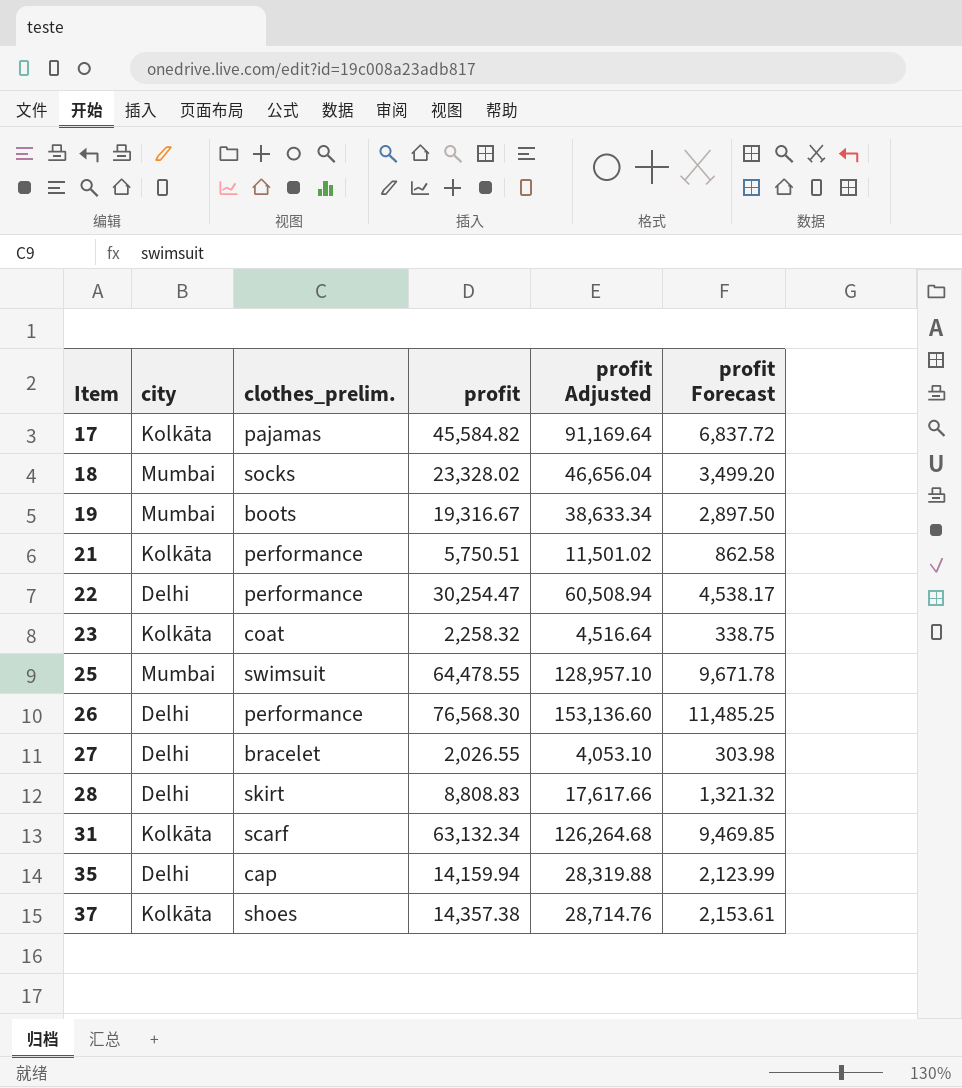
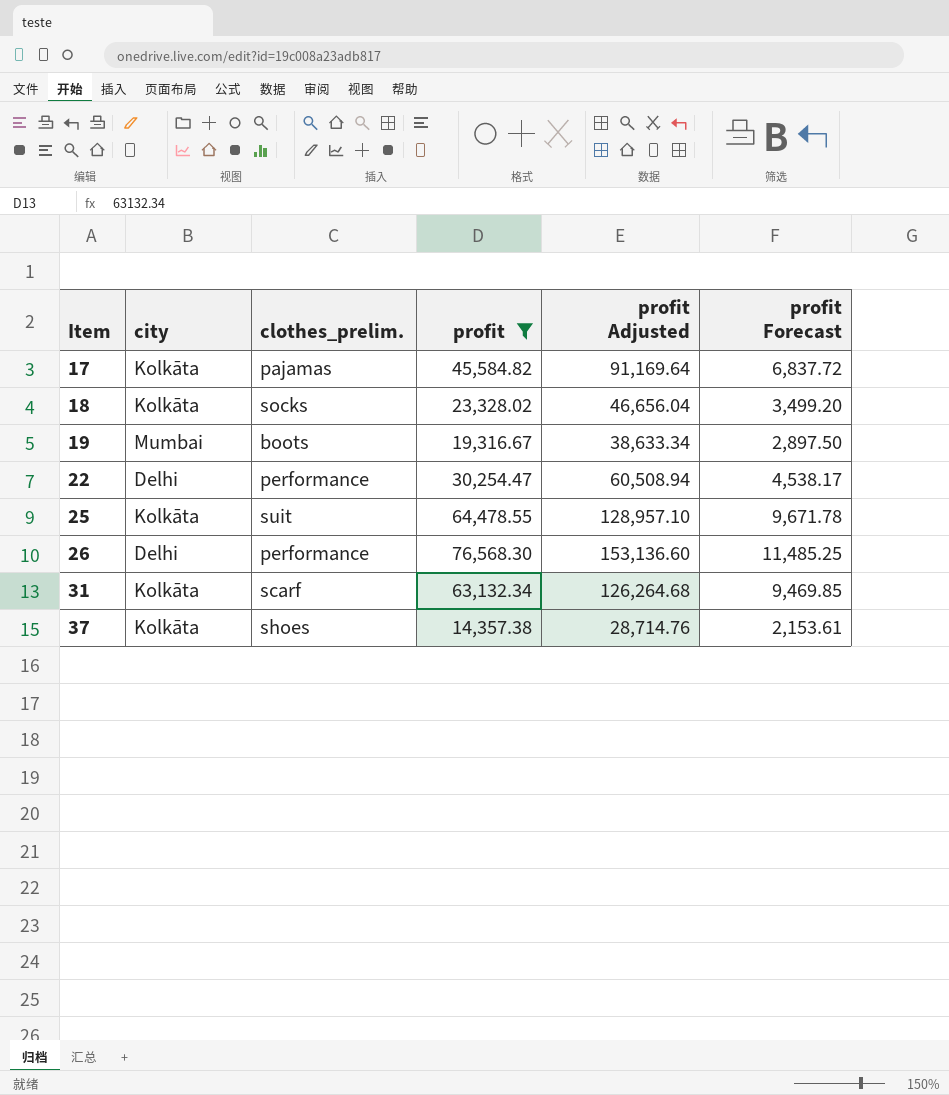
filter: none -> profit >= 14,357.38
18 | city: Mumbai -> Kolkāta
25 | city: Mumbai -> Kolkāta
25 | clothes_prelim.: swimsuit -> suit

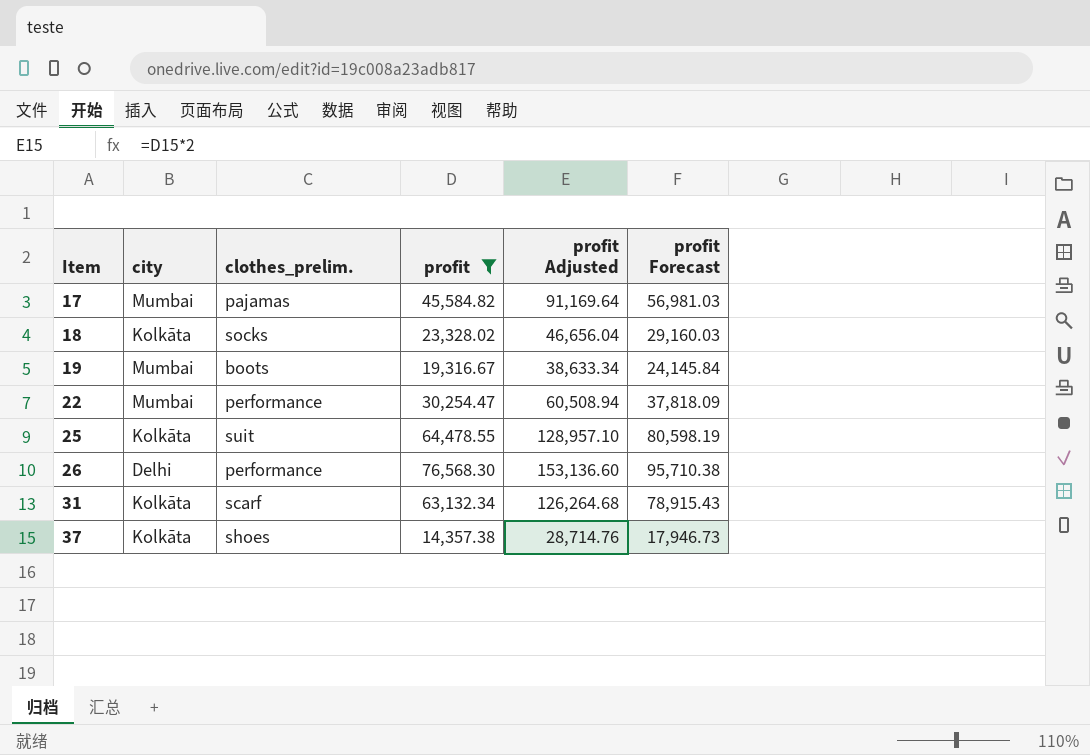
column profit Forecast | formula: [profit] * 0.15 -> [profit] * 1.25
17 | city: Kolkāta -> Mumbai
22 | city: Delhi -> Mumbai

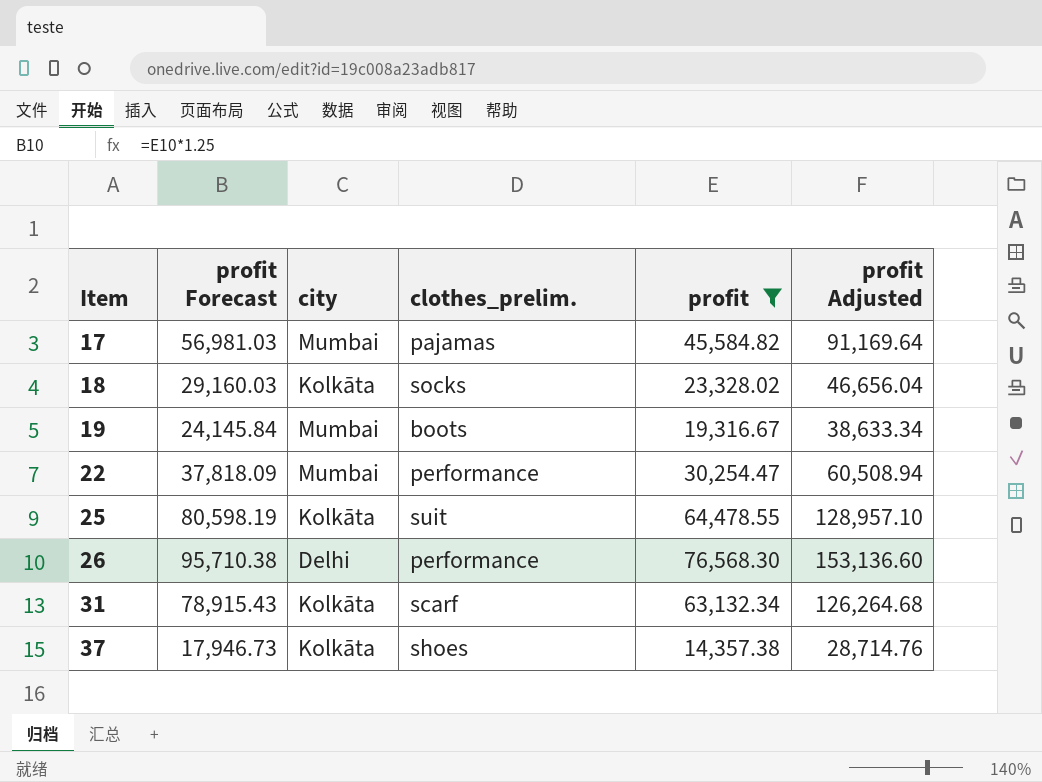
column profit Forecast | position: 6 -> 2

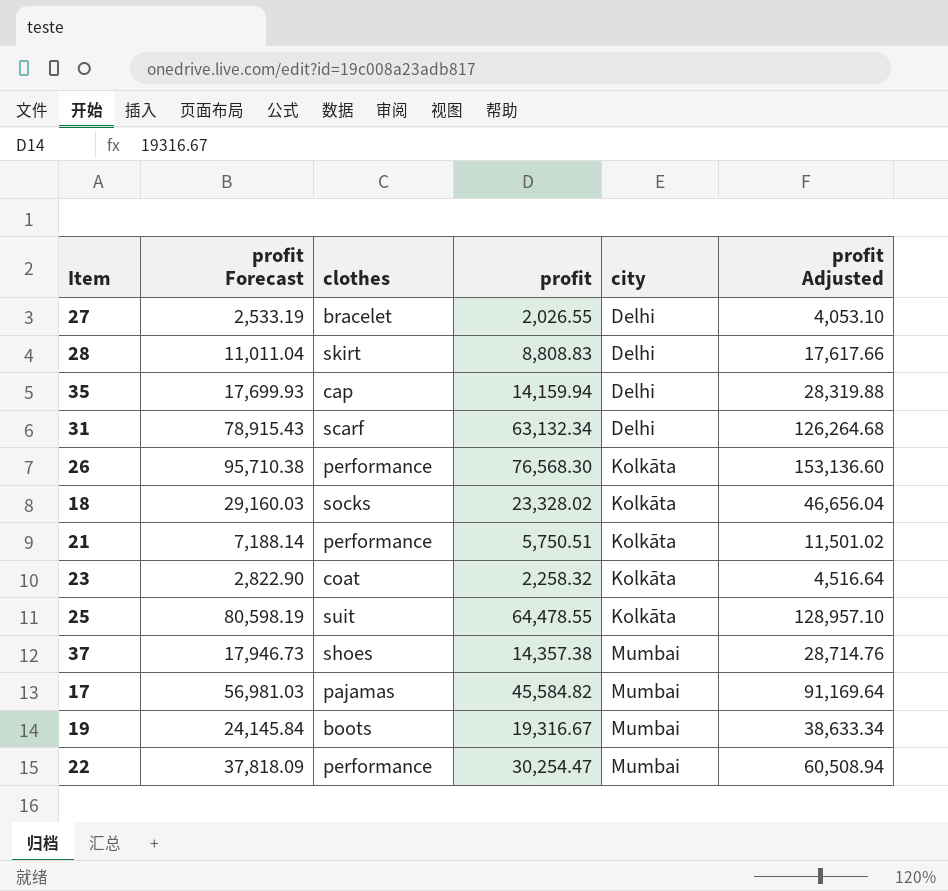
filter: profit >= 14,357.38 -> none
row order: Item ascending -> city ascending
column name: clothes_prelim. -> clothes
column city | position: 3 -> 5
31 | city: Kolkāta -> Delhi
26 | city: Delhi -> Kolkāta
37 | city: Kolkāta -> Mumbai

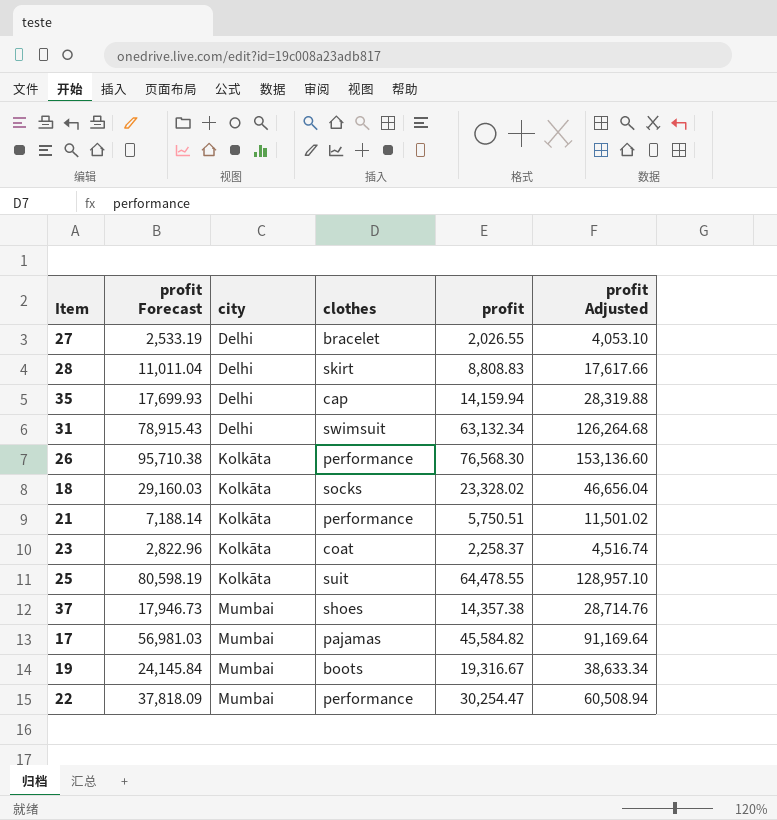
column city | position: 5 -> 3
31 | clothes: scarf -> swimsuit
23 | profit Forecast: 2,822.90 -> 2,822.96
23 | profit: 2,258.32 -> 2,258.37
23 | profit Adjusted: 4,516.64 -> 4,516.74

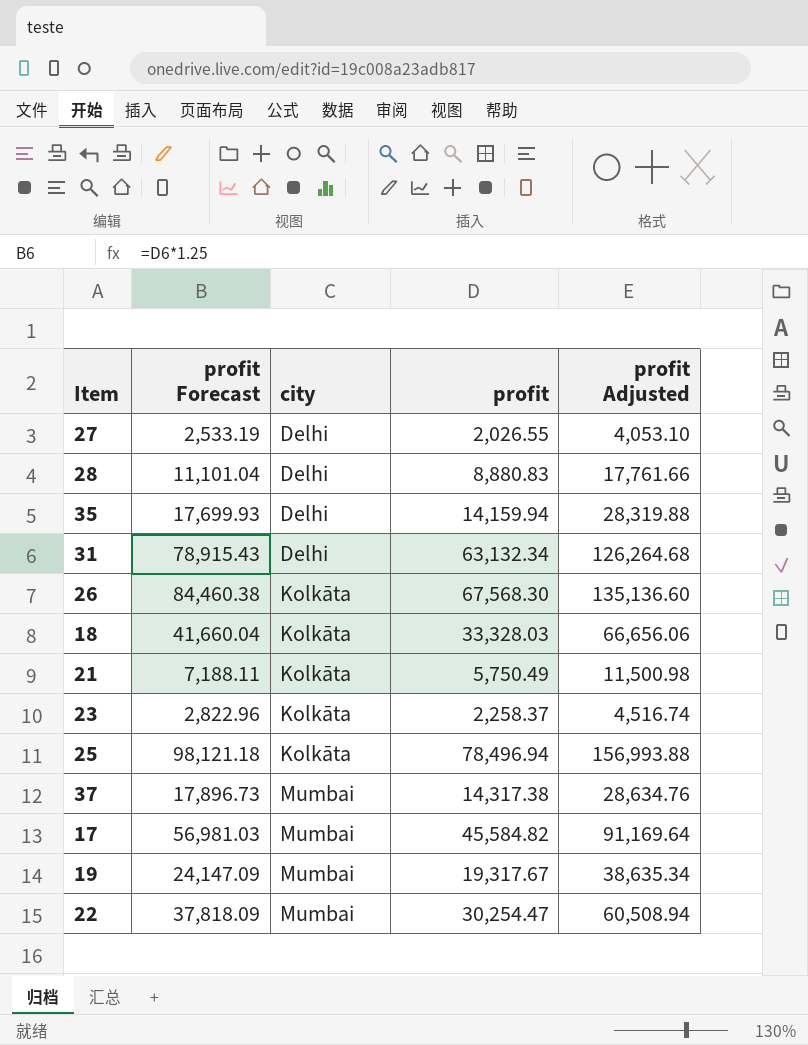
column clothes | position: 4 -> none
28 | profit Forecast: 11,011.04 -> 11,101.04
28 | profit: 8,808.83 -> 8,880.83
28 | profit Adjusted: 17,617.66 -> 17,761.66
26 | profit Forecast: 95,710.38 -> 84,460.38
26 | profit: 76,568.30 -> 67,568.30
26 | profit Adjusted: 153,136.60 -> 135,136.60
18 | profit Forecast: 29,160.03 -> 41,660.04
18 | profit: 23,328.02 -> 33,328.03
18 | profit Adjusted: 46,656.04 -> 66,656.06
21 | profit Forecast: 7,188.14 -> 7,188.11
21 | profit: 5,750.51 -> 5,750.49
21 | profit Adjusted: 11,501.02 -> 11,500.98
25 | profit Forecast: 80,598.19 -> 98,121.18
25 | profit: 64,478.55 -> 78,496.94
25 | profit Adjusted: 128,957.10 -> 156,993.88
37 | profit Forecast: 17,946.73 -> 17,896.73
37 | profit: 14,357.38 -> 14,317.38
37 | profit Adjusted: 28,714.76 -> 28,634.76
19 | profit Forecast: 24,145.84 -> 24,147.09
19 | profit: 19,316.67 -> 19,317.67
19 | profit Adjusted: 38,633.34 -> 38,635.34

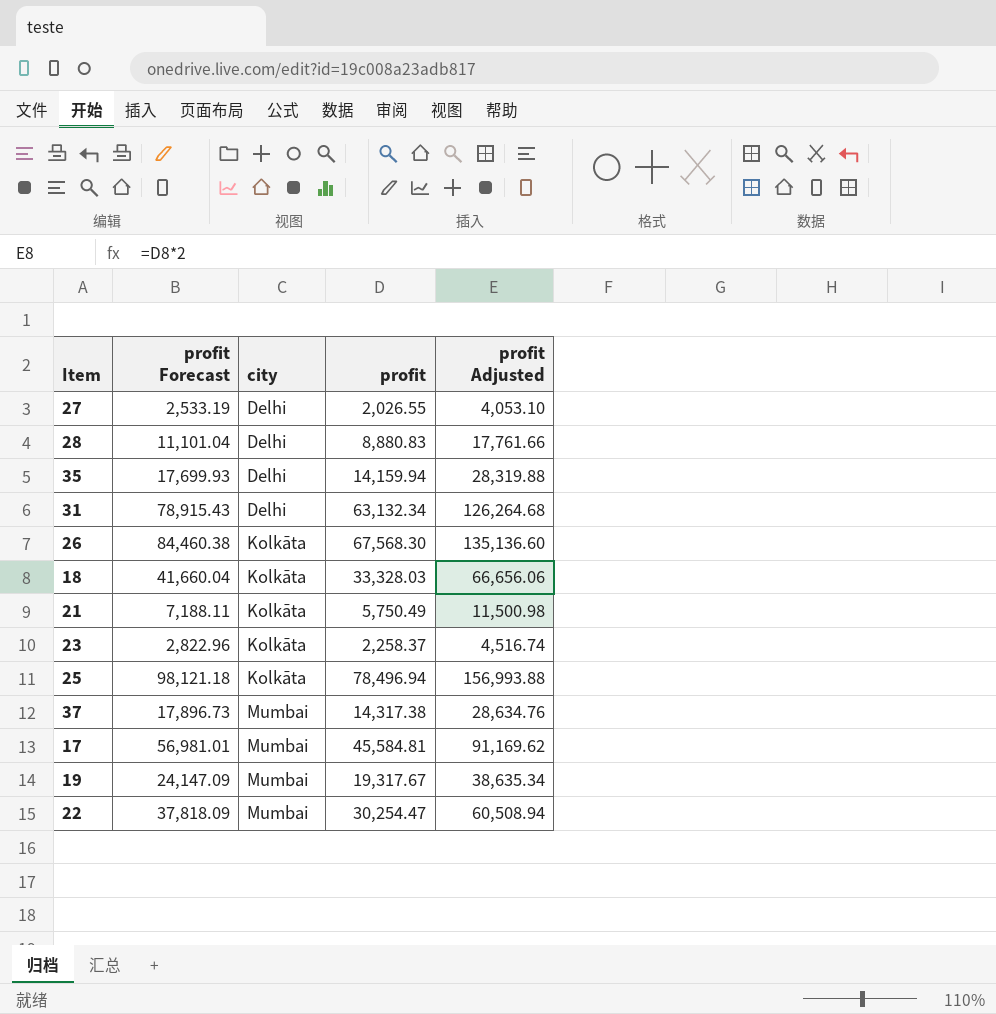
17 | profit Forecast: 56,981.03 -> 56,981.01
17 | profit: 45,584.82 -> 45,584.81
17 | profit Adjusted: 91,169.64 -> 91,169.62

